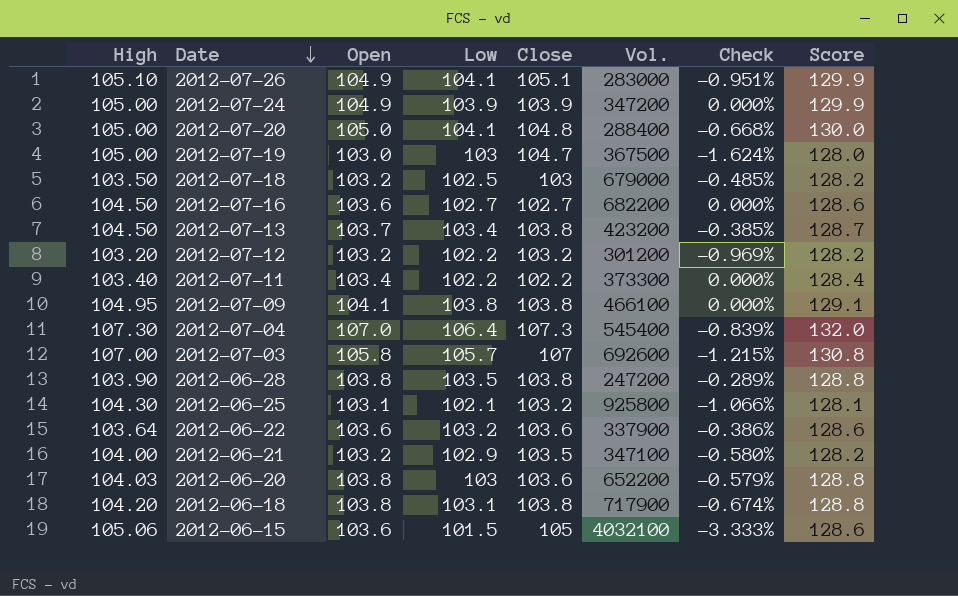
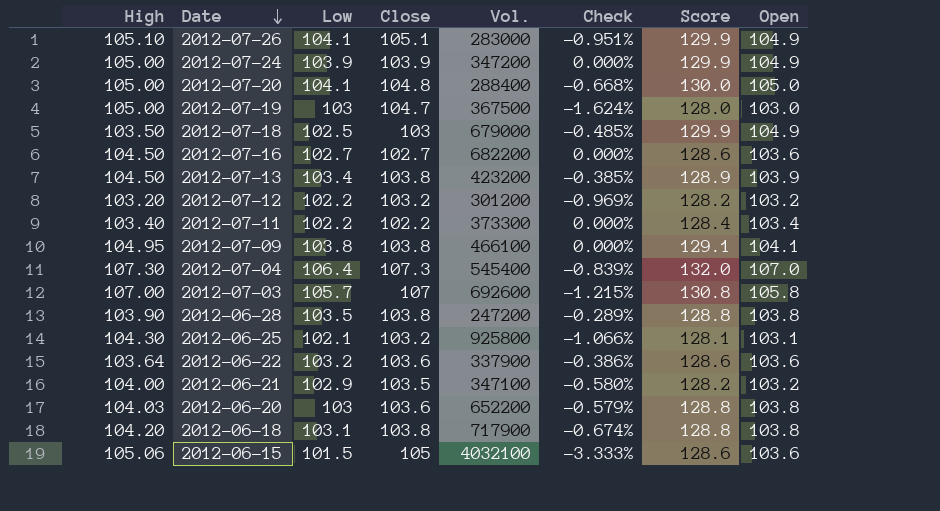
column Open | position: 3 -> 8
2012-07-18 | Score: 128.2 -> 129.9
2012-07-18 | Open: 103.2 -> 104.9
2012-07-13 | Score: 128.7 -> 128.9
2012-07-13 | Open: 103.7 -> 103.9

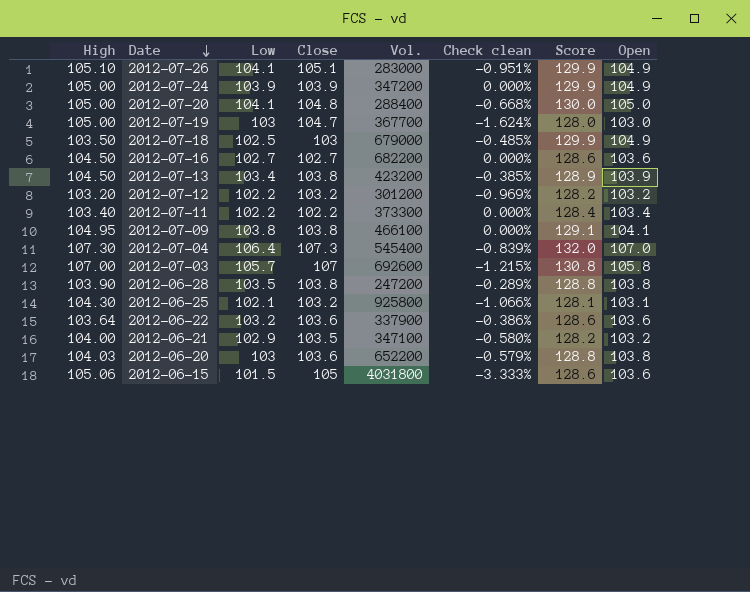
column name: Check -> Check clean
row 2012-06-18: 104.20 | 103.1 | 103.8 | 717900 | -0.674% | 128.8 | 103.8 -> none
2012-07-19 | Vol.: 367500 -> 367700
2012-06-15 | Vol.: 4032100 -> 4031800

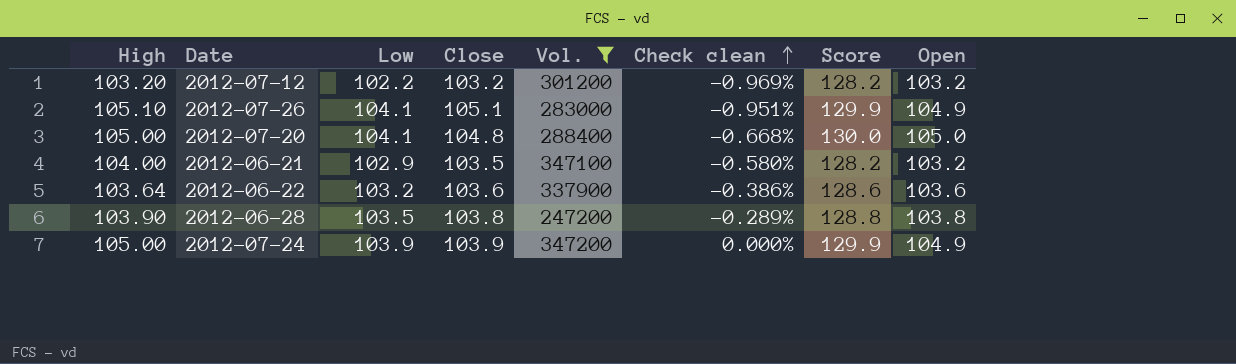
filter: none -> Vol. <= 347200
row order: Date descending -> Check clean ascending

